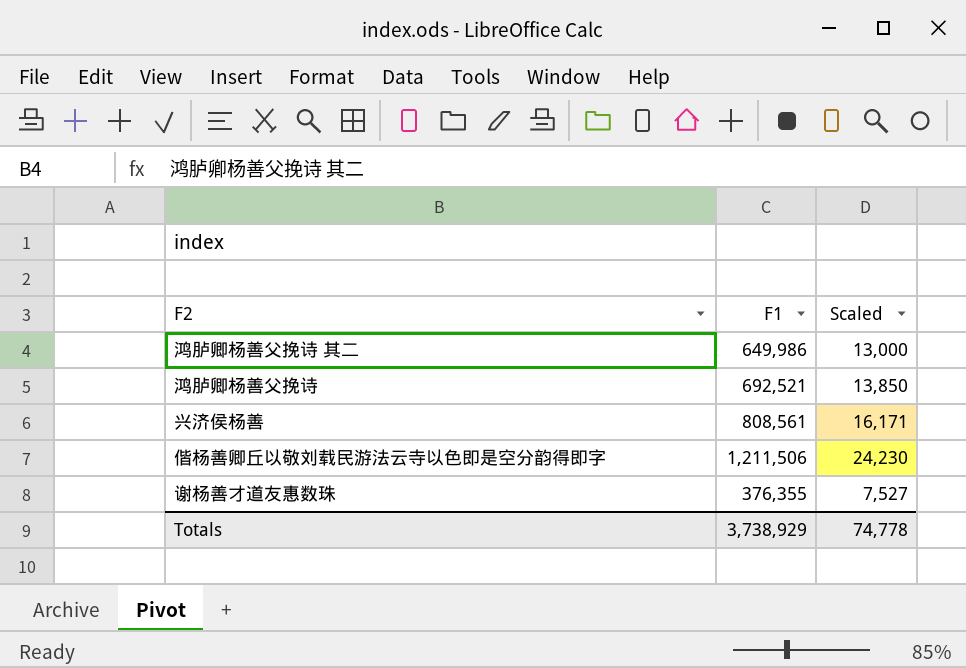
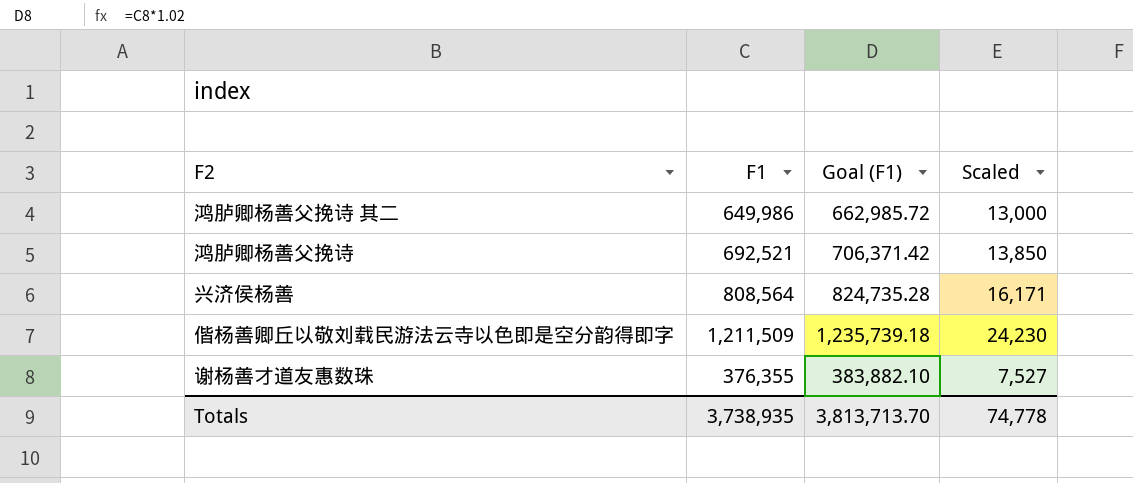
column Goal (F1) | formula: none -> [F1] * 1.02
兴济侯杨善 | F1: 808,561 -> 808,564
偕杨善卿丘以敬刘载民游法云寺以色即是空分韵得即字 | F1: 1,211,506 -> 1,211,509
Totals | F1: 3,738,929 -> 3,738,935

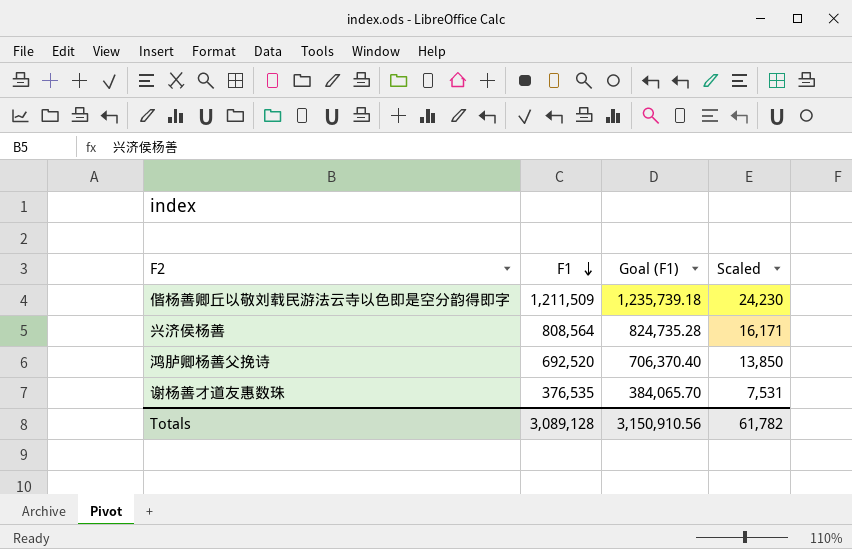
row order: none -> F1 descending
row 鸿胪卿杨善父挽诗 其二: 649,986 | 662,985.72 | 13,000 -> none
鸿胪卿杨善父挽诗 | F1: 692,521 -> 692,520
鸿胪卿杨善父挽诗 | Goal (F1): 706,371.42 -> 706,370.40
谢杨善才道友惠数珠 | F1: 376,355 -> 376,535
谢杨善才道友惠数珠 | Goal (F1): 383,882.10 -> 384,065.70
谢杨善才道友惠数珠 | Scaled: 7,527 -> 7,531
Totals | F1: 3,738,935 -> 3,089,128
Totals | Goal (F1): 3,813,713.70 -> 3,150,910.56
Totals | Scaled: 74,778 -> 61,782

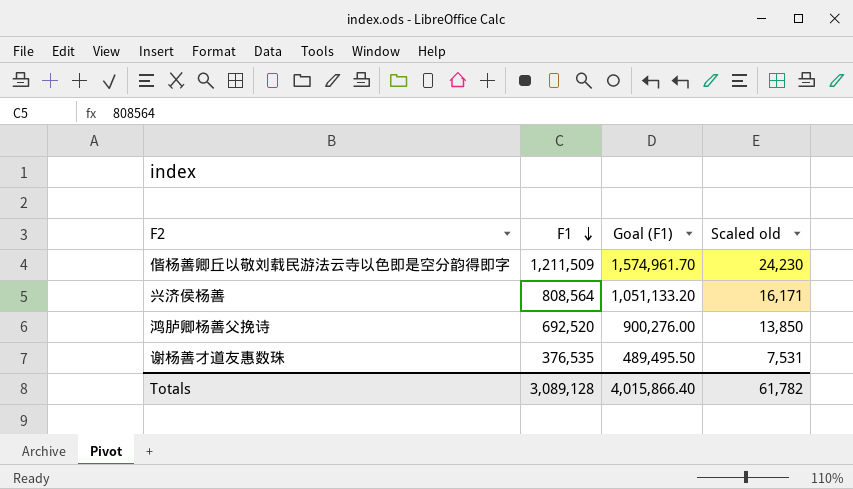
column Goal (F1) | formula: [F1] * 1.02 -> [F1] * 1.3
column name: Scaled -> Scaled old
Totals | Goal (F1): 3,150,910.56 -> 4,015,866.40

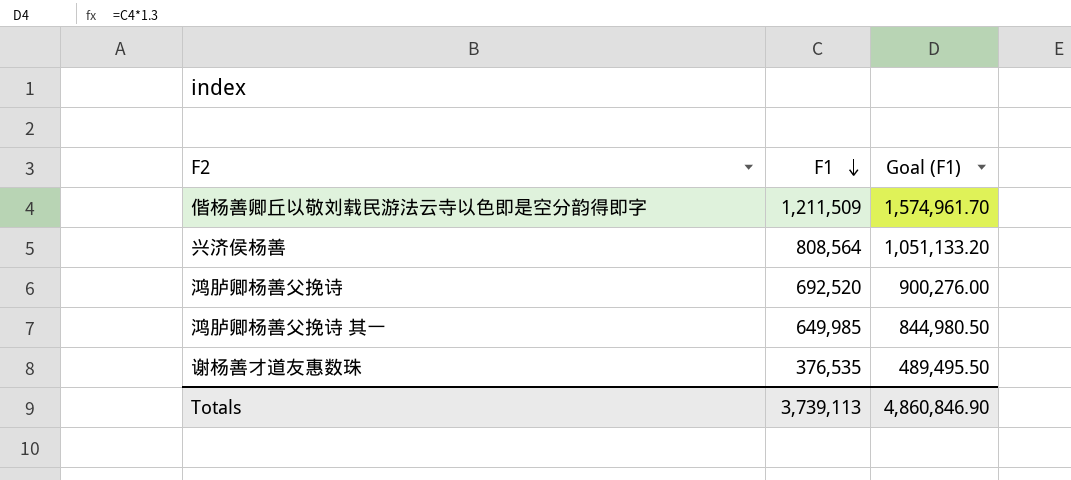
column Scaled old | formula: [F1] * 0.02 -> none
row 鸿胪卿杨善父挽诗 其一: none -> 649,985 | 844,980.50
Totals | F1: 3,089,128 -> 3,739,113
Totals | Goal (F1): 4,015,866.40 -> 4,860,846.90

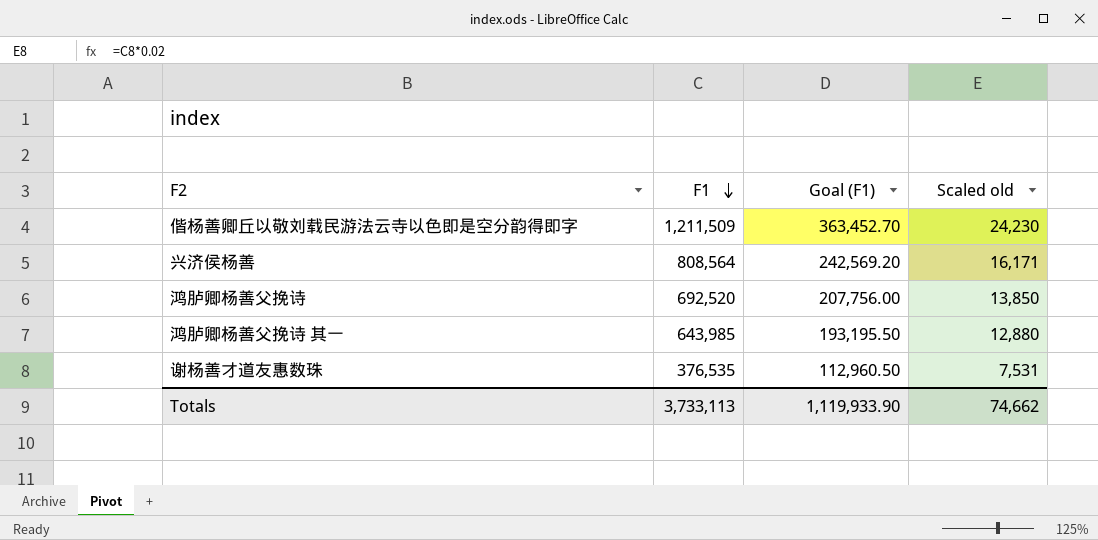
column Goal (F1) | formula: [F1] * 1.3 -> [F1] * 0.3
column Scaled old | formula: none -> [F1] * 0.02
鸿胪卿杨善父挽诗 其一 | F1: 649,985 -> 643,985
Totals | F1: 3,739,113 -> 3,733,113
Totals | Goal (F1): 4,860,846.90 -> 1,119,933.90

